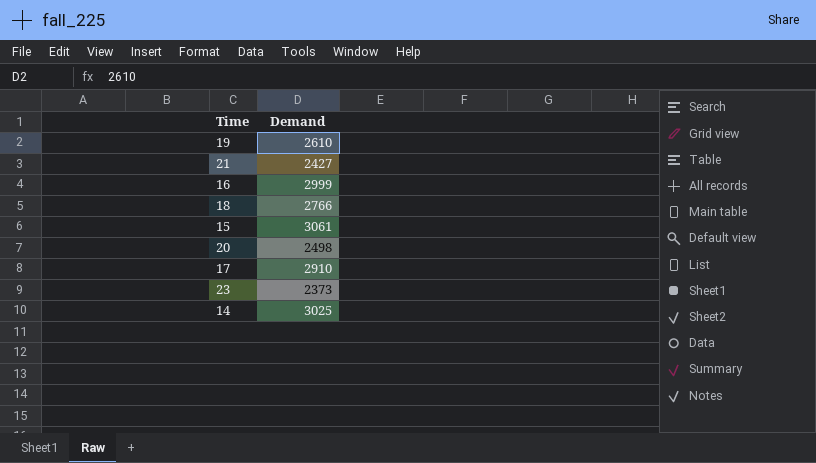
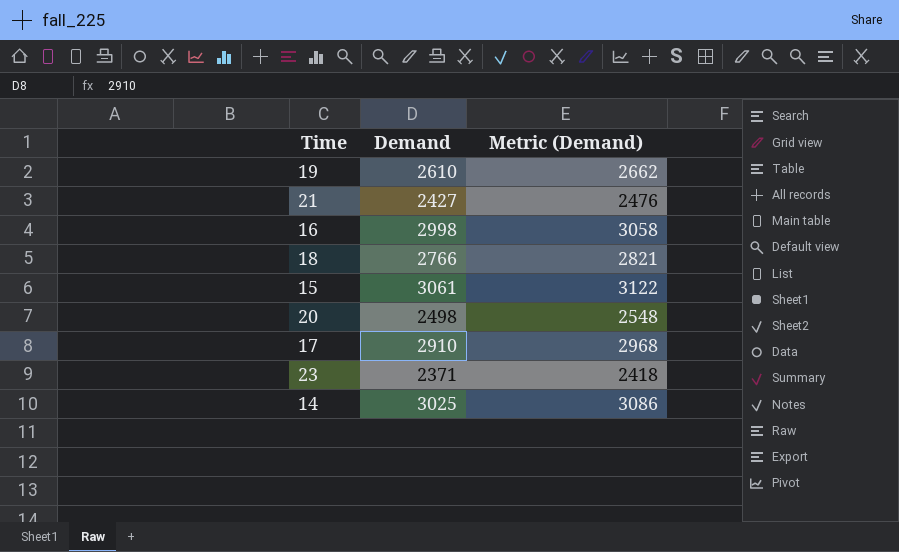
column Metric (Demand) | formula: none -> [Demand] * 1.02
16 | Demand: 2999 -> 2998
23 | Demand: 2373 -> 2371

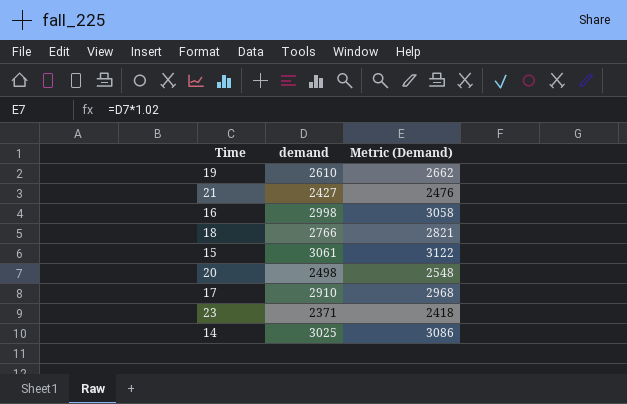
column name: Demand -> demand

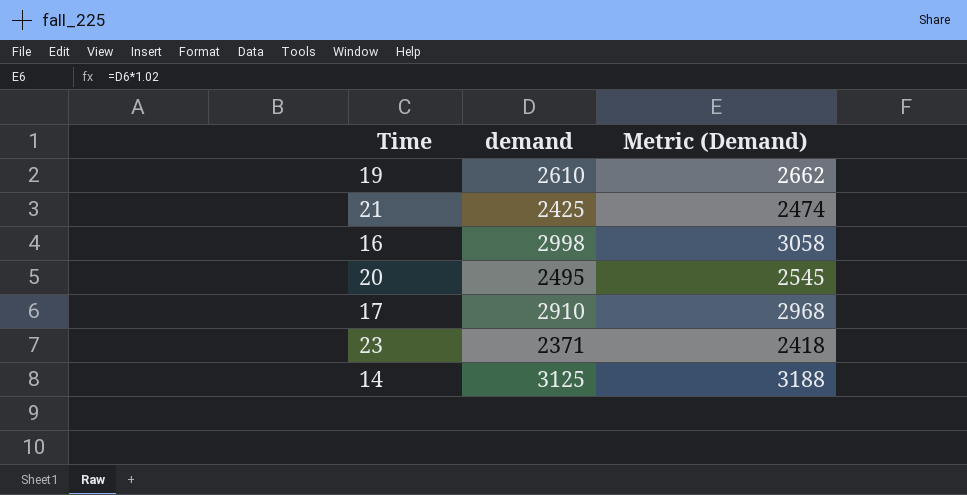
row 18: 2766 | 2821 -> none
row 15: 3061 | 3122 -> none
21 | demand: 2427 -> 2425
21 | Metric (Demand): 2476 -> 2474
20 | demand: 2498 -> 2495
20 | Metric (Demand): 2548 -> 2545
14 | demand: 3025 -> 3125
14 | Metric (Demand): 3086 -> 3188

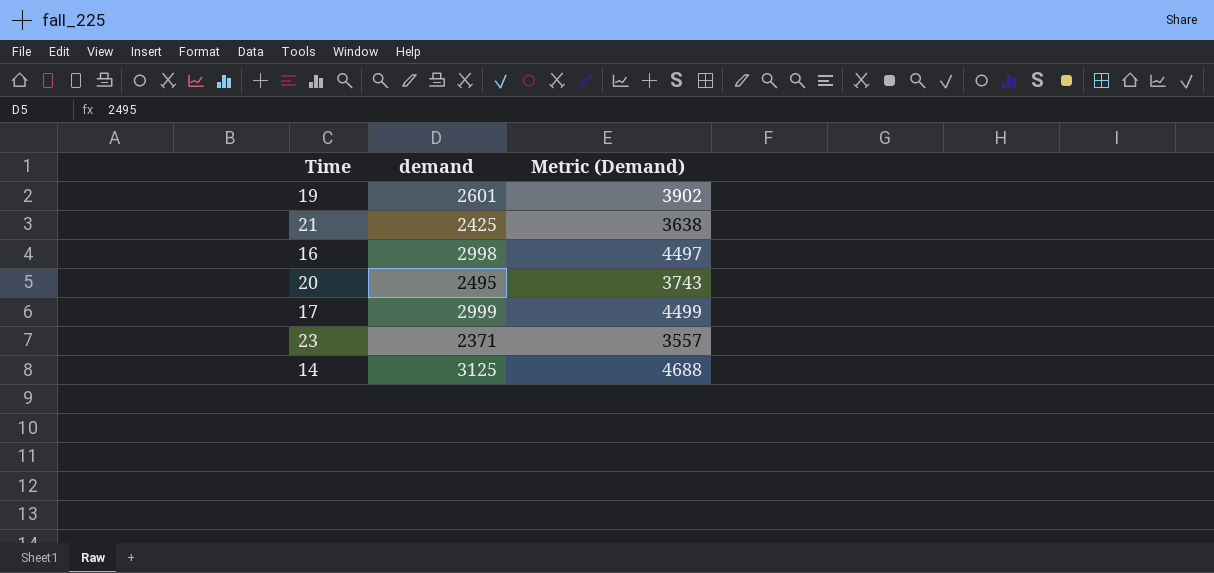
column Metric (Demand) | formula: [demand] * 1.02 -> [demand] * 1.5
19 | demand: 2610 -> 2601
17 | demand: 2910 -> 2999

